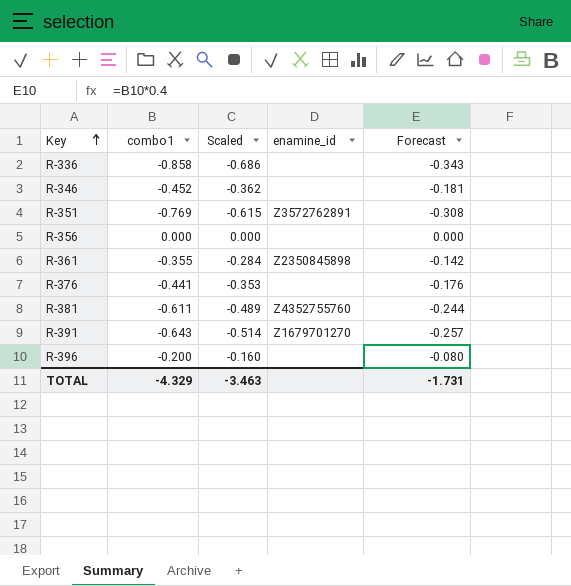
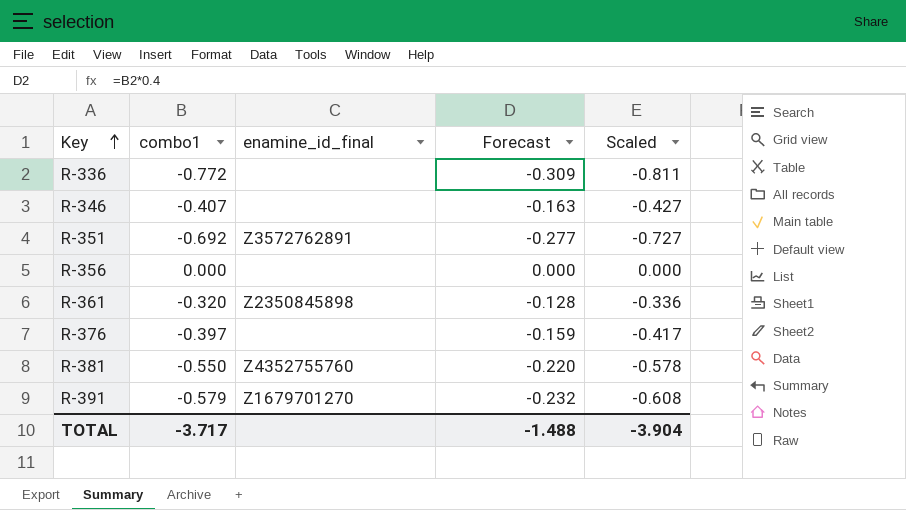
column name: enamine_id -> enamine_id_final
column Scaled | formula: [combo1] * 0.8 -> [combo1] * 1.05
column Scaled | position: 3 -> 5
row R-396: -0.200 | -0.160 | none | -0.080 -> none
R-336 | combo1: -0.858 -> -0.772
R-336 | Forecast: -0.343 -> -0.309
R-346 | combo1: -0.452 -> -0.407
R-346 | Forecast: -0.181 -> -0.163
R-351 | combo1: -0.769 -> -0.692
R-351 | Forecast: -0.308 -> -0.277
R-361 | combo1: -0.355 -> -0.320
R-361 | Forecast: -0.142 -> -0.128
R-376 | combo1: -0.441 -> -0.397
R-376 | Forecast: -0.176 -> -0.159
R-381 | combo1: -0.611 -> -0.550
R-381 | Forecast: -0.244 -> -0.220
R-391 | combo1: -0.643 -> -0.579
R-391 | Forecast: -0.257 -> -0.232
TOTAL | combo1: -4.329 -> -3.717
TOTAL | Forecast: -1.731 -> -1.488
TOTAL | Scaled: -3.463 -> -3.904

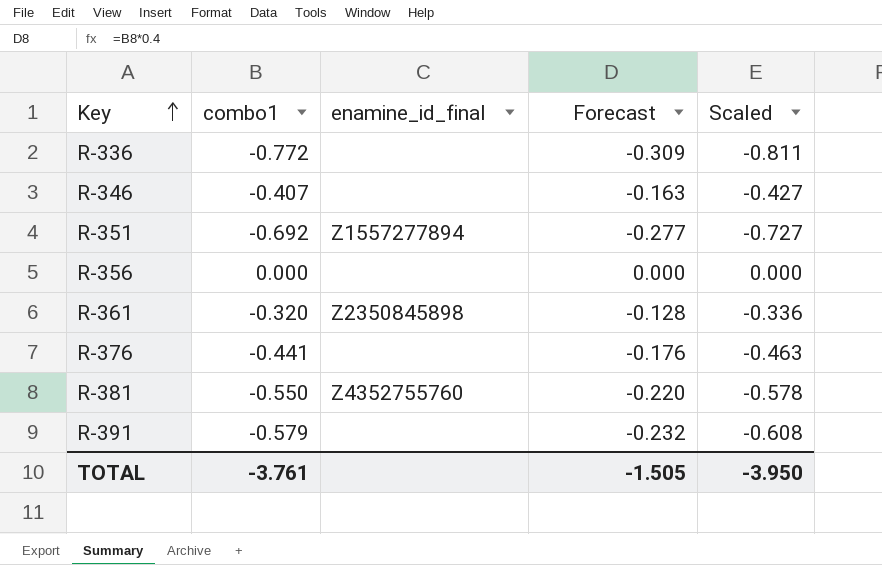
R-351 | enamine_id_final: Z3572762891 -> Z1557277894
R-376 | combo1: -0.397 -> -0.441
R-376 | Forecast: -0.159 -> -0.176
R-376 | Scaled: -0.417 -> -0.463
R-391 | enamine_id_final: Z1679701270 -> none
TOTAL | combo1: -3.717 -> -3.761
TOTAL | Forecast: -1.488 -> -1.505
TOTAL | Scaled: -3.904 -> -3.950

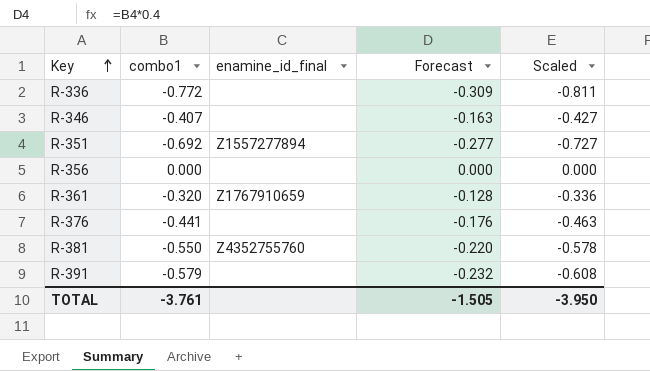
R-361 | enamine_id_final: Z2350845898 -> Z1767910659

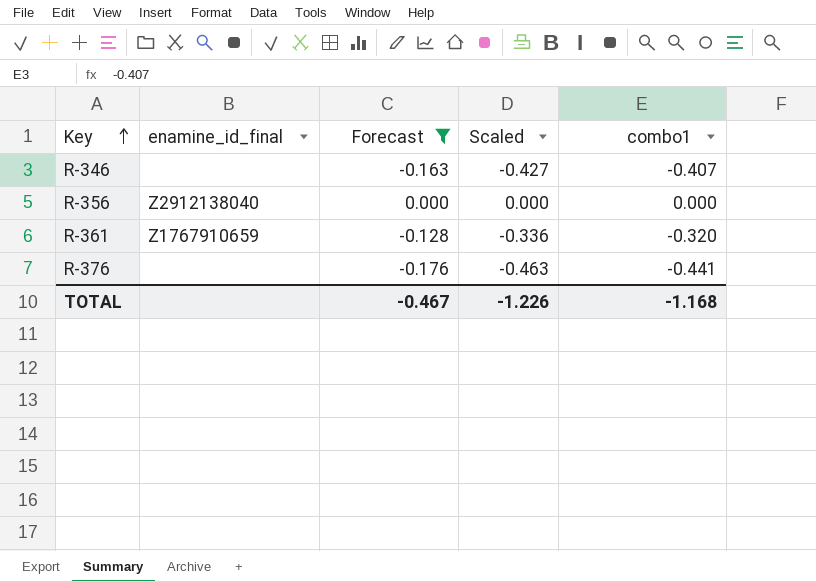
filter: none -> Forecast >= -0.176
column combo1 | position: 2 -> 5
R-356 | enamine_id_final: none -> Z2912138040
TOTAL | Forecast: -1.505 -> -0.467
TOTAL | Scaled: -3.950 -> -1.226
TOTAL | combo1: -3.761 -> -1.168

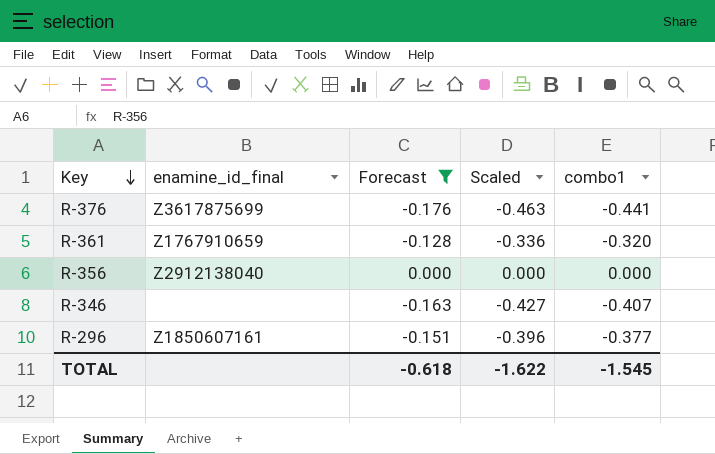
row order: Key ascending -> Key descending
R-376 | enamine_id_final: none -> Z3617875699
row R-296: none -> Z1850607161 | -0.151 | -0.396 | -0.377
TOTAL | Forecast: -0.467 -> -0.618
TOTAL | Scaled: -1.226 -> -1.622
TOTAL | combo1: -1.168 -> -1.545

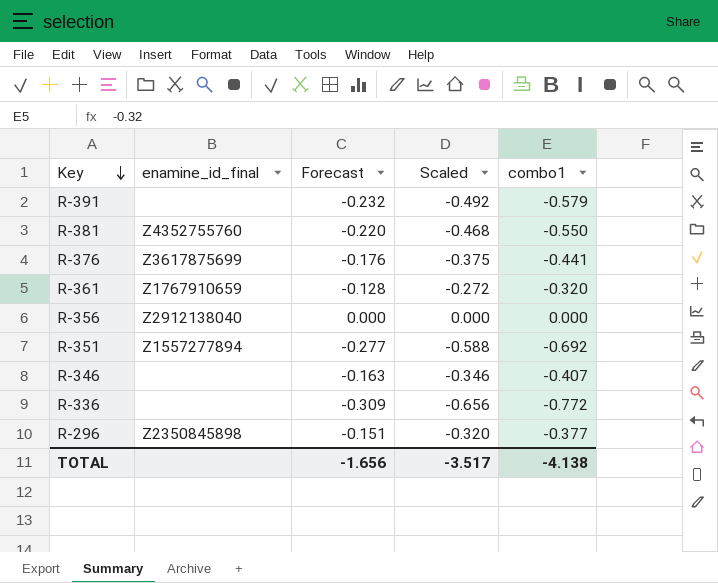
filter: Forecast >= -0.176 -> none
column Scaled | formula: [combo1] * 1.05 -> [combo1] * 0.85
R-296 | enamine_id_final: Z1850607161 -> Z2350845898
TOTAL | Forecast: -0.618 -> -1.656
TOTAL | Scaled: -1.622 -> -3.517
TOTAL | combo1: -1.545 -> -4.138

